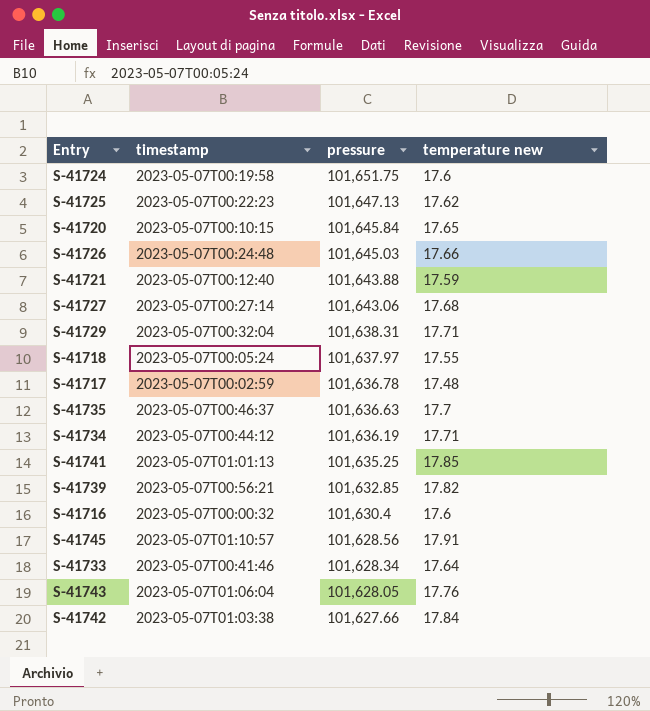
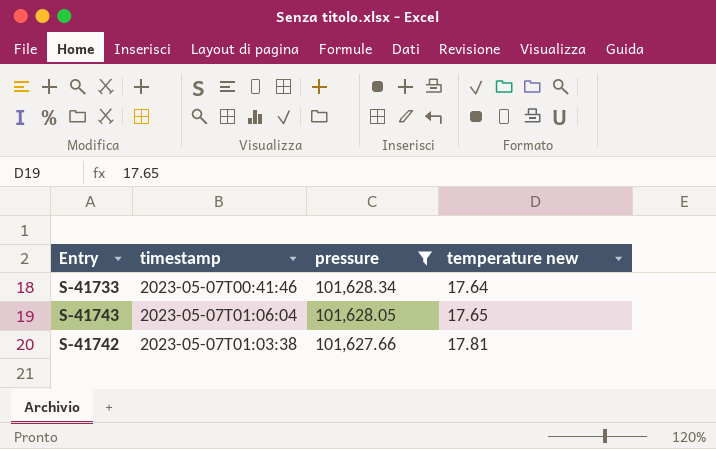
filter: none -> pressure <= 101,628.34
S-41743 | temperature new: 17.76 -> 17.65
S-41742 | temperature new: 17.84 -> 17.81

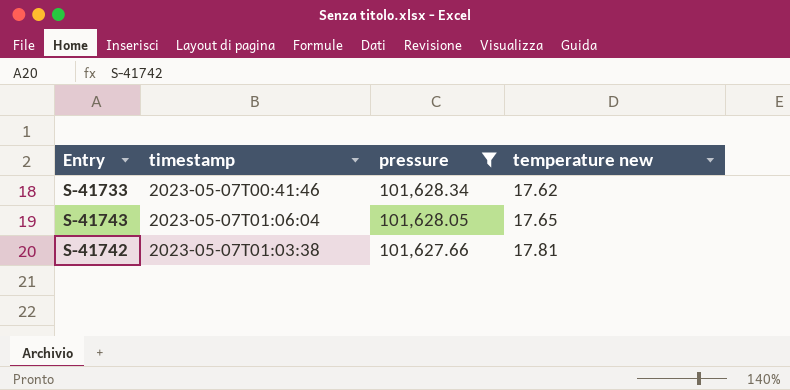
S-41733 | temperature new: 17.64 -> 17.62

